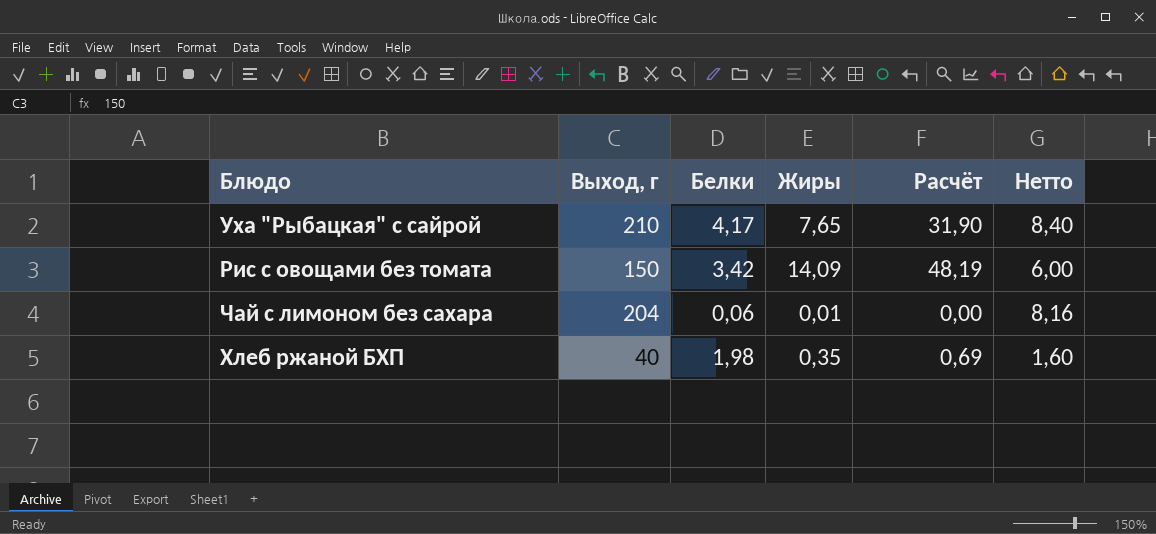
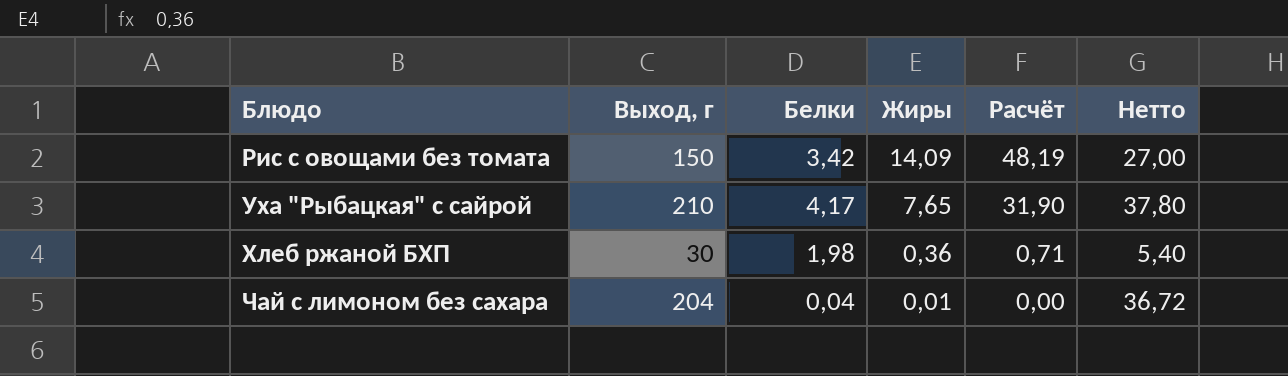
row order: none -> Блюдо ascending
column Нетто | formula: [Выход, г] * 0,04 -> [Выход, г] * 0,18
Хлеб ржаной БХП | Выход, г: 40 -> 30
Хлеб ржаной БХП | Жиры: 0,35 -> 0,36
Хлеб ржаной БХП | Расчёт: 0,69 -> 0,71
Чай с лимоном без сахара | Белки: 0,06 -> 0,04

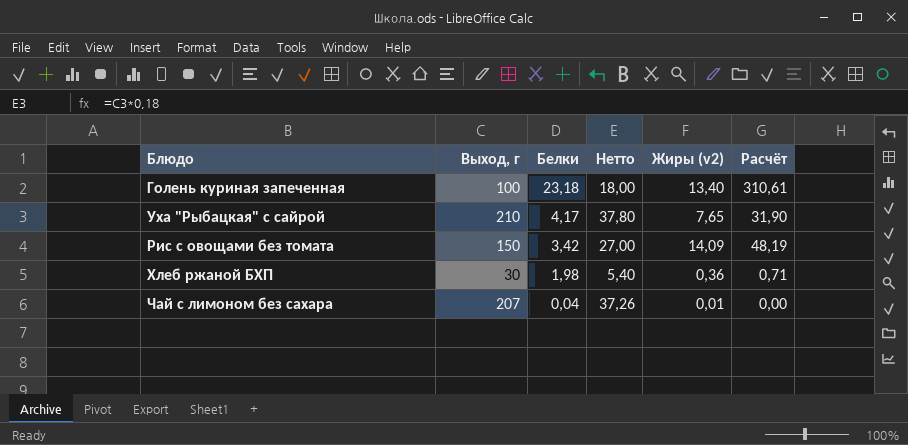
row order: Блюдо ascending -> Белки descending
column Нетто | position: 6 -> 4
column name: Жиры -> Жиры (v2)
row Голень куриная запеченная: none -> 100 | 23,18 | 18,00 | 13,40 | 310,61
Чай с лимоном без сахара | Выход, г: 204 -> 207
Чай с лимоном без сахара | Нетто: 36,72 -> 37,26

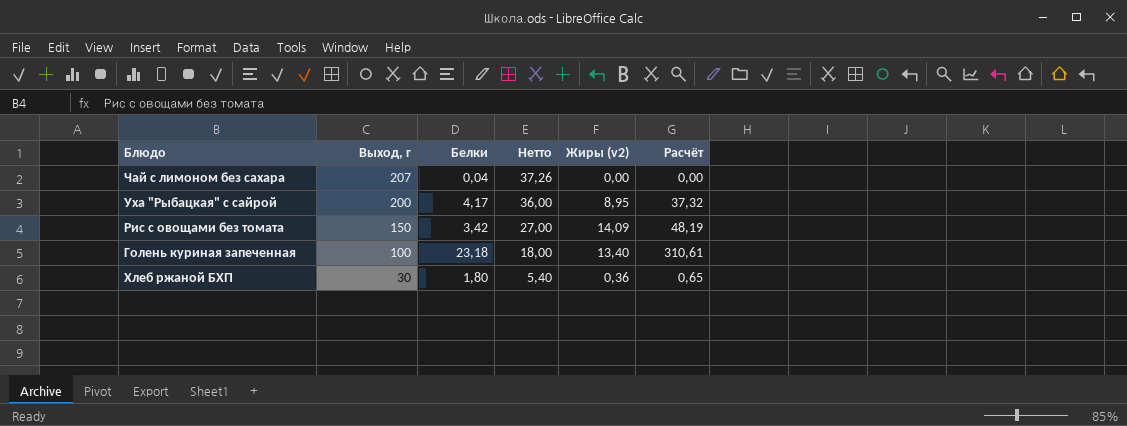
row order: Белки descending -> Выход, г descending
Чай с лимоном без сахара | Жиры (v2): 0,01 -> 0,00
Уха "Рыбацкая" с сайрой | Выход, г: 210 -> 200
Уха "Рыбацкая" с сайрой | Нетто: 37,80 -> 36,00
Уха "Рыбацкая" с сайрой | Жиры (v2): 7,65 -> 8,95
Уха "Рыбацкая" с сайрой | Расчёт: 31,90 -> 37,32
Хлеб ржаной БХП | Белки: 1,98 -> 1,80
Хлеб ржаной БХП | Расчёт: 0,71 -> 0,65

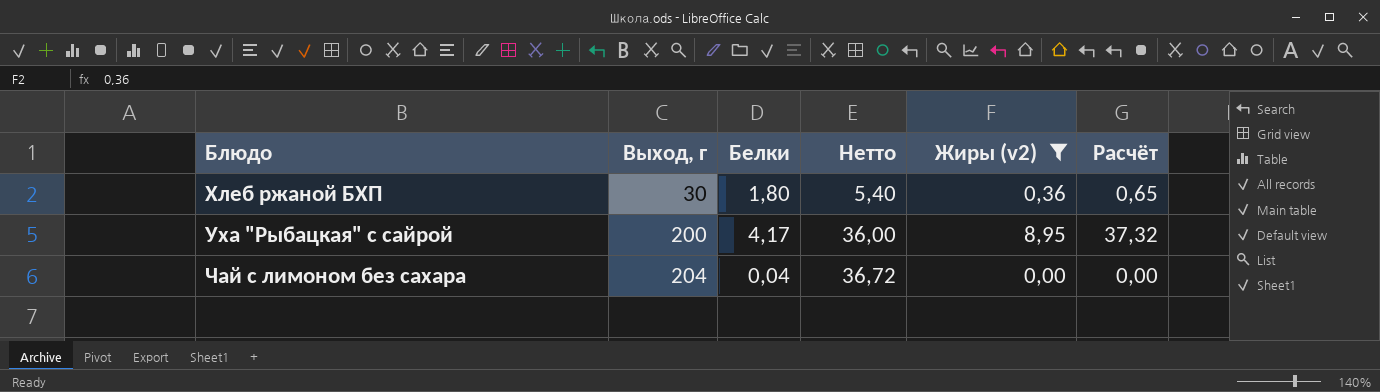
filter: none -> Жиры (v2) <= 8,95
row order: Выход, г descending -> Выход, г ascending
Чай с лимоном без сахара | Выход, г: 207 -> 204
Чай с лимоном без сахара | Нетто: 37,26 -> 36,72

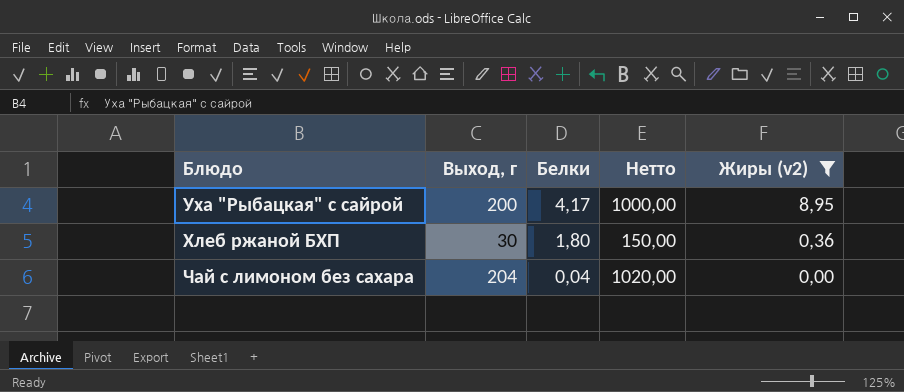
row order: Выход, г ascending -> Блюдо ascending
column Расчёт | formula: [Белки] * [Жиры (v2)] -> none
column Нетто | formula: [Выход, г] * 0,18 -> [Выход, г] * 5

